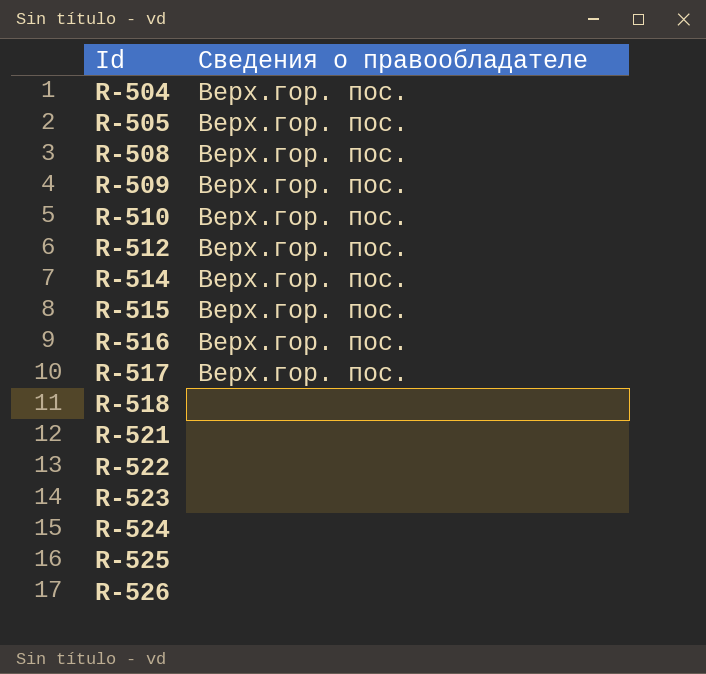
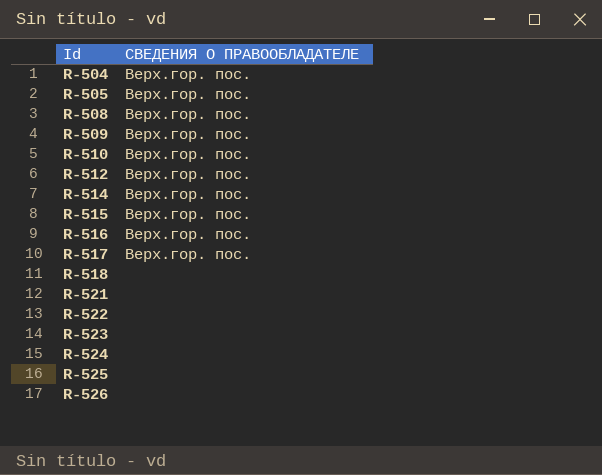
column name: Сведения о правообладателе -> СВЕДЕНИЯ О ПРАВООБЛАДАТЕЛЕ

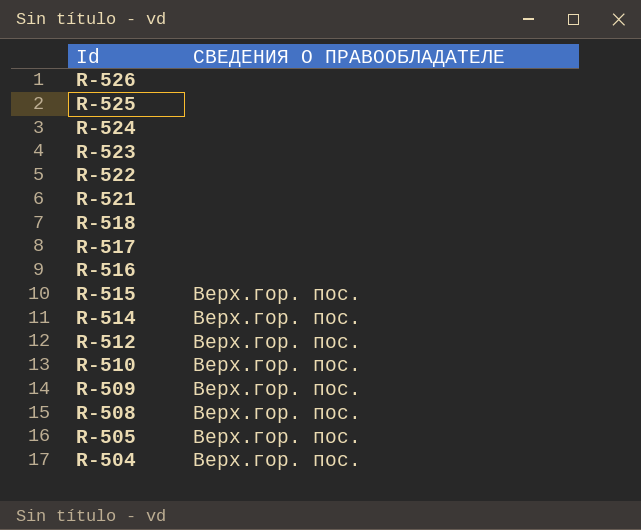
row order: Id ascending -> Id descending
R-517 | СВЕДЕНИЯ О ПРАВООБЛАДАТЕЛЕ: Верх.гор. пос. -> none
R-516 | СВЕДЕНИЯ О ПРАВООБЛАДАТЕЛЕ: Верх.гор. пос. -> none

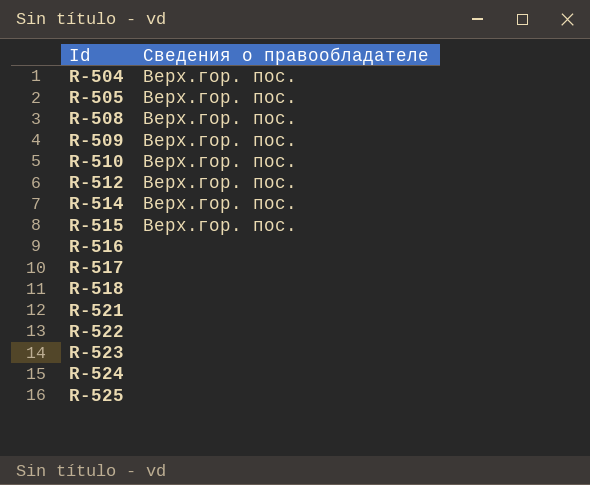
row order: Id descending -> Id ascending
column name: СВЕДЕНИЯ О ПРАВООБЛАДАТЕЛЕ -> Сведения о правообладателе
row R-526: none -> none

